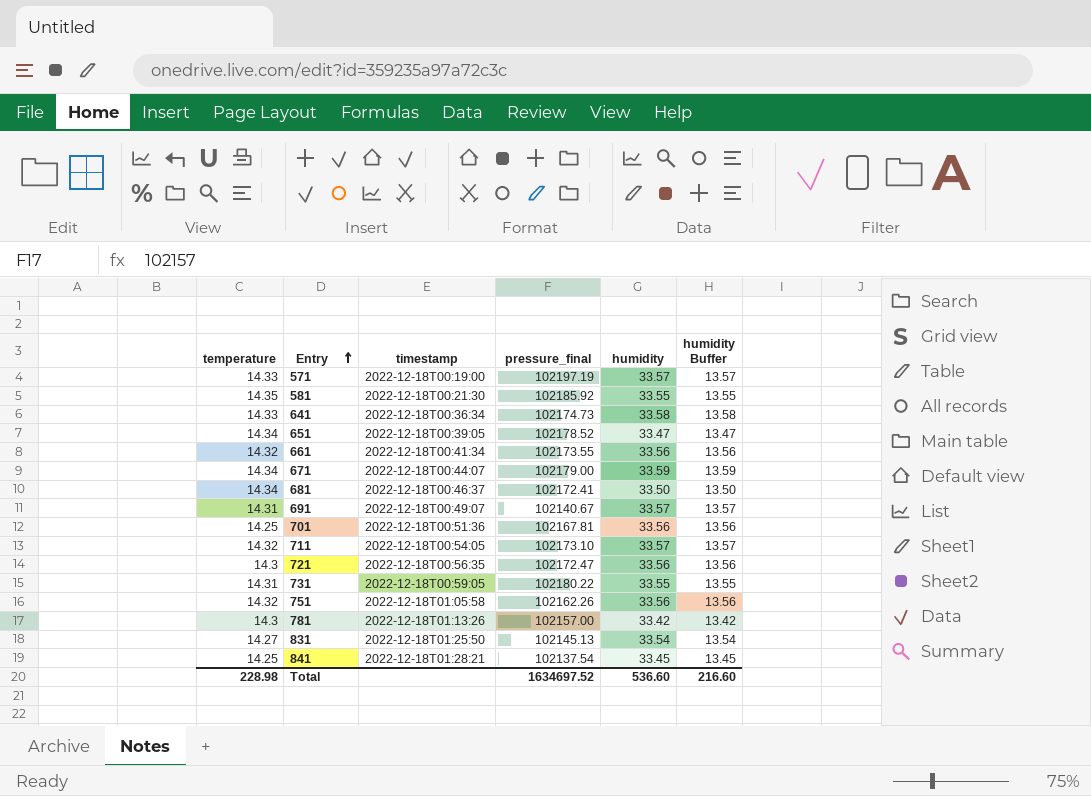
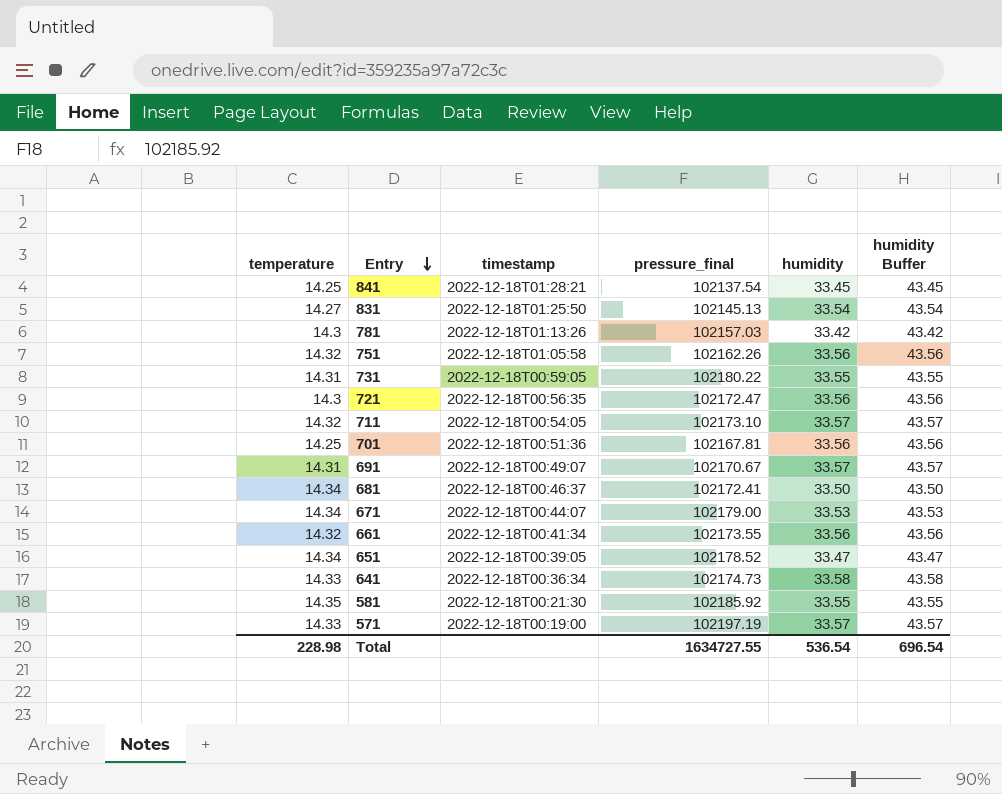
row order: Entry ascending -> Entry descending
column humidity Buffer | formula: [humidity] - 20 -> [humidity] + 10
781 | pressure_final: 102157.00 -> 102157.03
691 | pressure_final: 102140.67 -> 102170.67
671 | humidity: 33.59 -> 33.53
Total | pressure_final: 1634697.52 -> 1634727.55
Total | humidity: 536.60 -> 536.54
Total | humidity Buffer: 216.60 -> 696.54

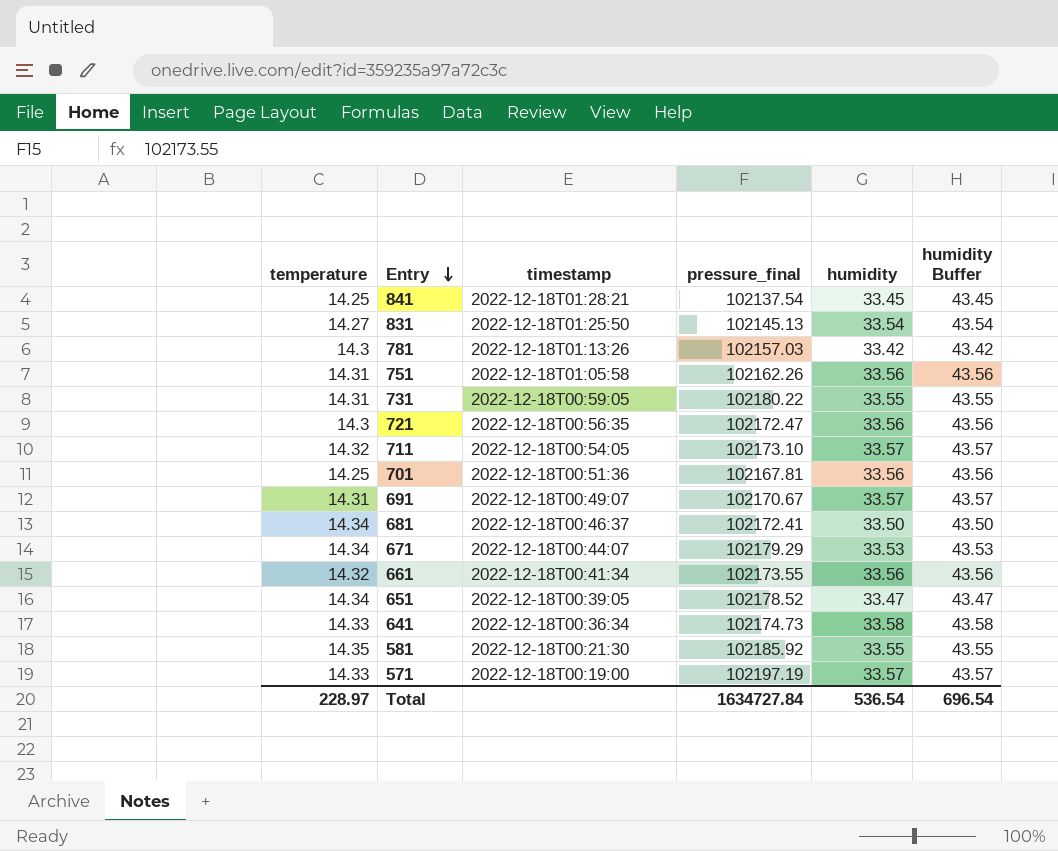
751 | temperature: 14.32 -> 14.31
671 | pressure_final: 102179.00 -> 102179.29
Total | temperature: 228.98 -> 228.97
Total | pressure_final: 1634727.55 -> 1634727.84

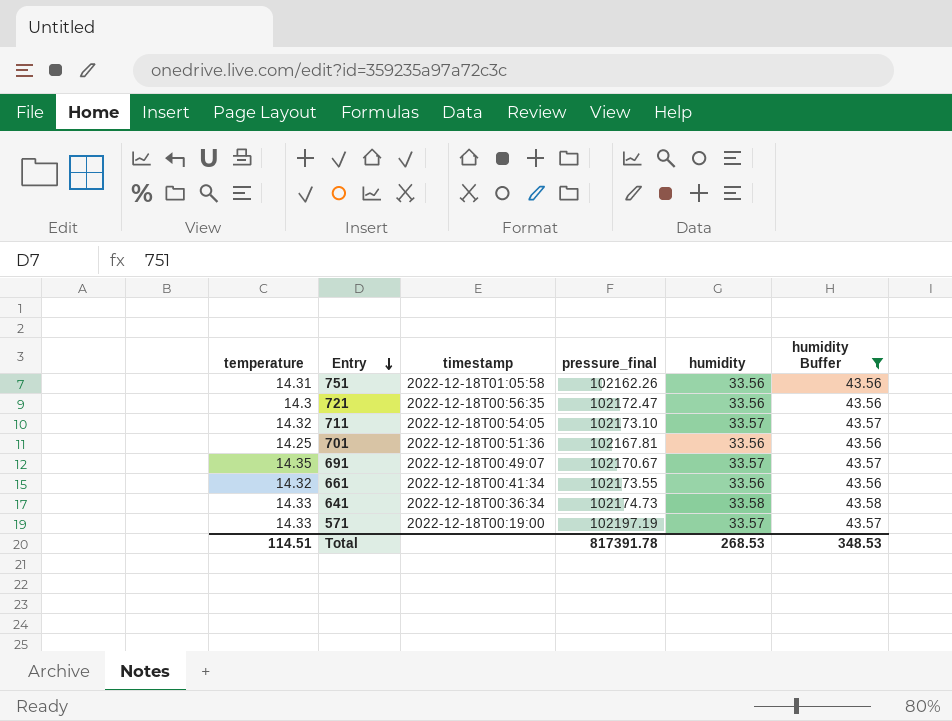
filter: none -> humidity Buffer >= 43.56
691 | temperature: 14.31 -> 14.35
Total | temperature: 228.97 -> 114.51
Total | pressure_final: 1634727.84 -> 817391.78
Total | humidity: 536.54 -> 268.53
Total | humidity Buffer: 696.54 -> 348.53

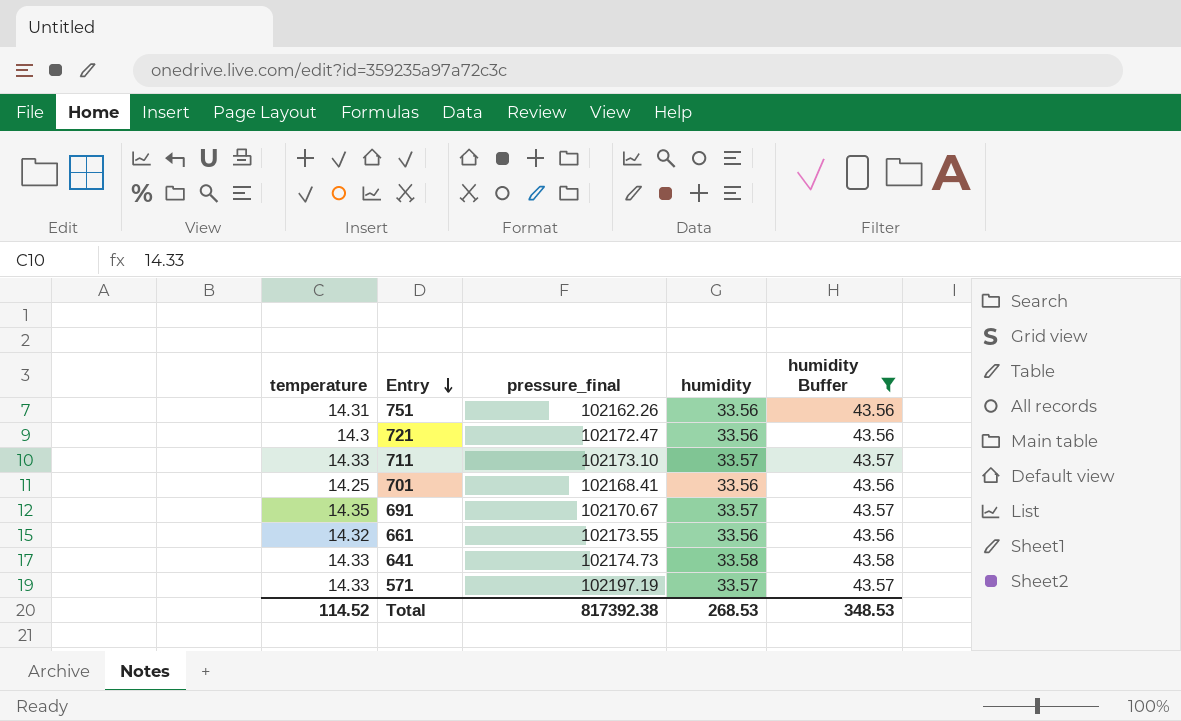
column timestamp | position: 3 -> none
711 | temperature: 14.32 -> 14.33
701 | pressure_final: 102167.81 -> 102168.41
Total | temperature: 114.51 -> 114.52
Total | pressure_final: 817391.78 -> 817392.38

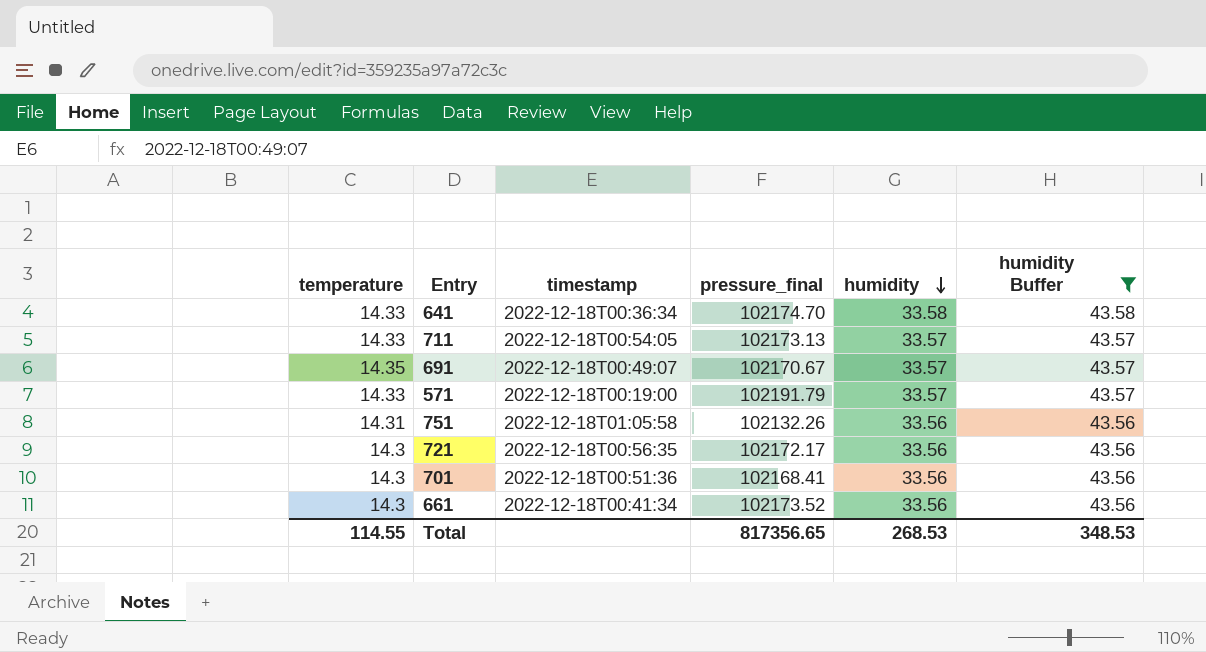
row order: Entry descending -> humidity descending
column timestamp | position: none -> 3
641 | pressure_final: 102174.73 -> 102174.70
711 | pressure_final: 102173.10 -> 102173.13
571 | pressure_final: 102197.19 -> 102191.79
751 | pressure_final: 102162.26 -> 102132.26
721 | pressure_final: 102172.47 -> 102172.17
701 | temperature: 14.25 -> 14.3
661 | temperature: 14.32 -> 14.3
661 | pressure_final: 102173.55 -> 102173.52
Total | temperature: 114.52 -> 114.55
Total | pressure_final: 817392.38 -> 817356.65

